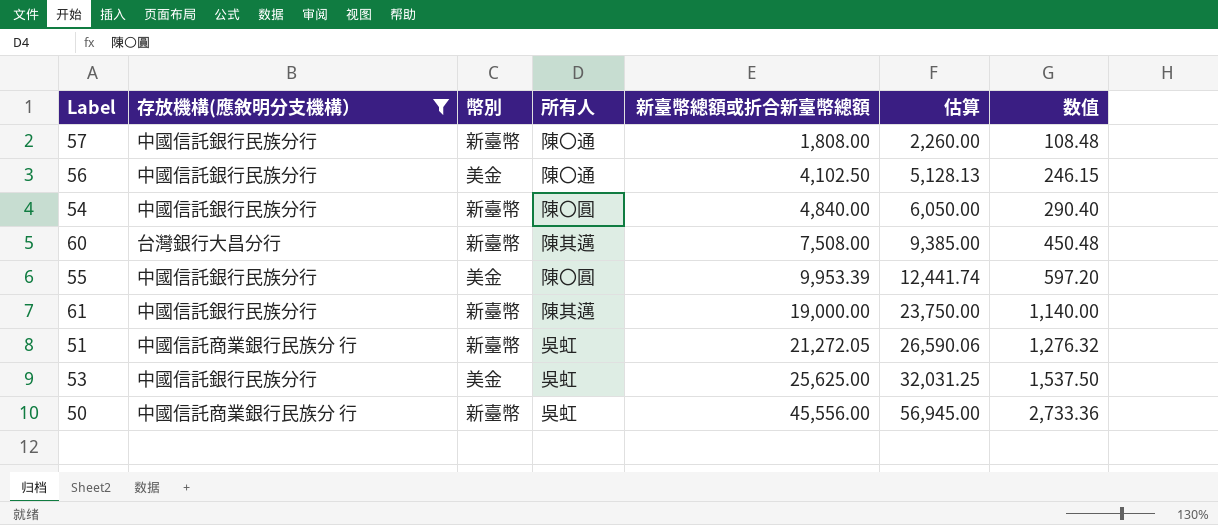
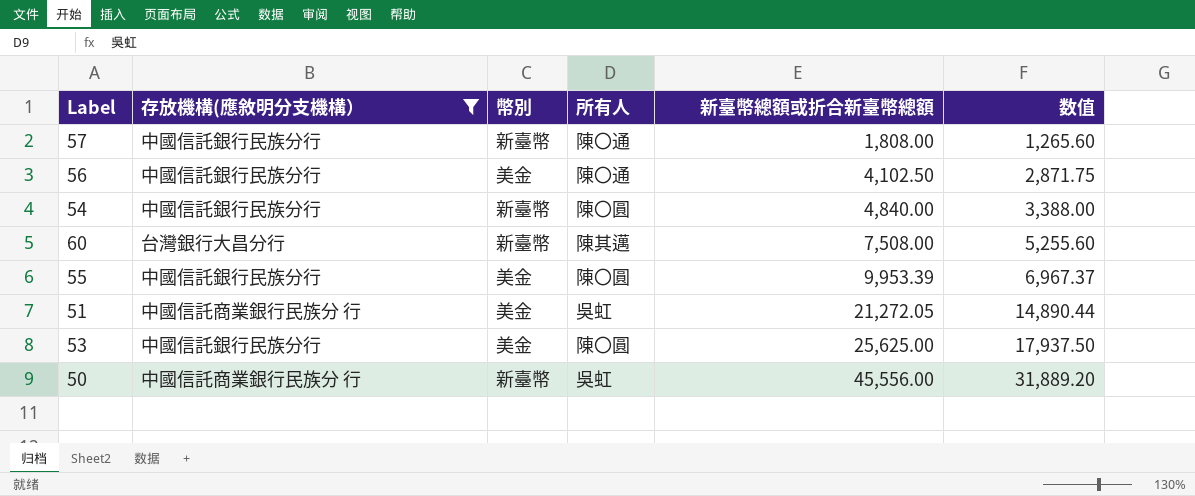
column 估算 | formula: [新臺幣總額或折合新臺幣總額] * 1.25 -> none
column 数值 | formula: [新臺幣總額或折合新臺幣總額] * 0.06 -> [新臺幣總額或折合新臺幣總額] * 0.7
row 61: 中國信託銀行民族分行 | 新臺幣 | 陳其邁 | 19,000.00 | 23,750.00 | 1,140.00 -> none
51 | 幣別: 新臺幣 -> 美金
53 | 所有人: 吳虹 -> 陳〇圓

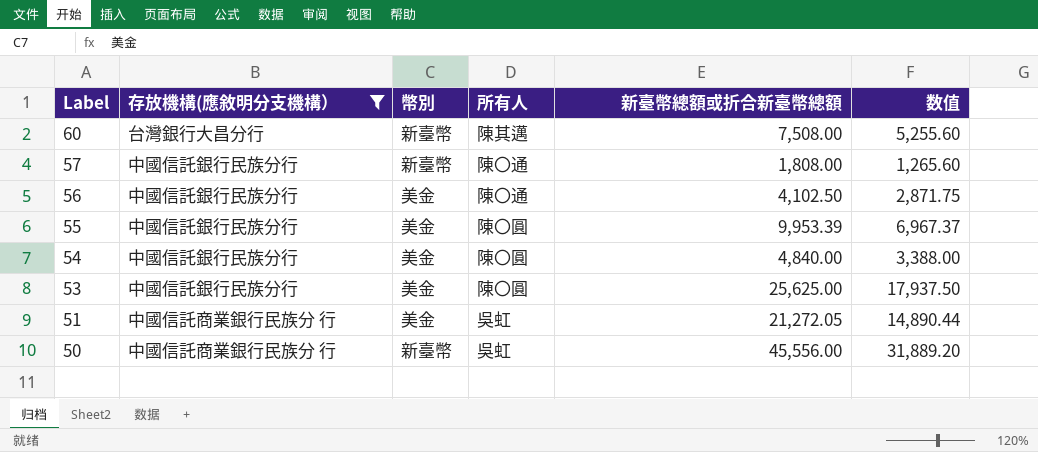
row order: 新臺幣總額或折合新臺幣總額 ascending -> Label descending
54 | 幣別: 新臺幣 -> 美金

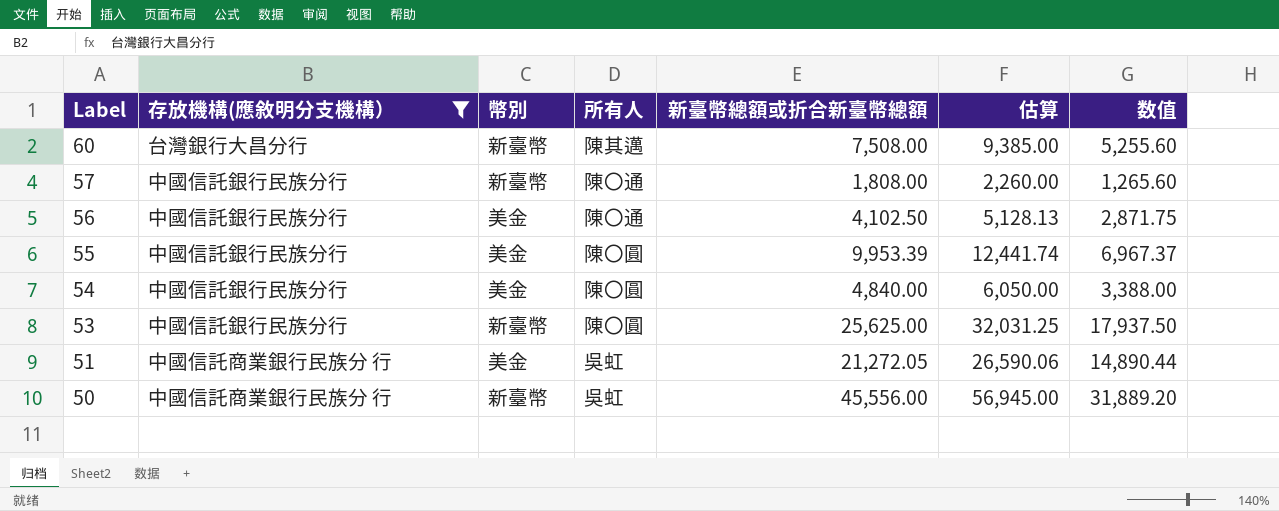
column 估算 | formula: none -> [新臺幣總額或折合新臺幣總額] * 1.25
53 | 幣別: 美金 -> 新臺幣

